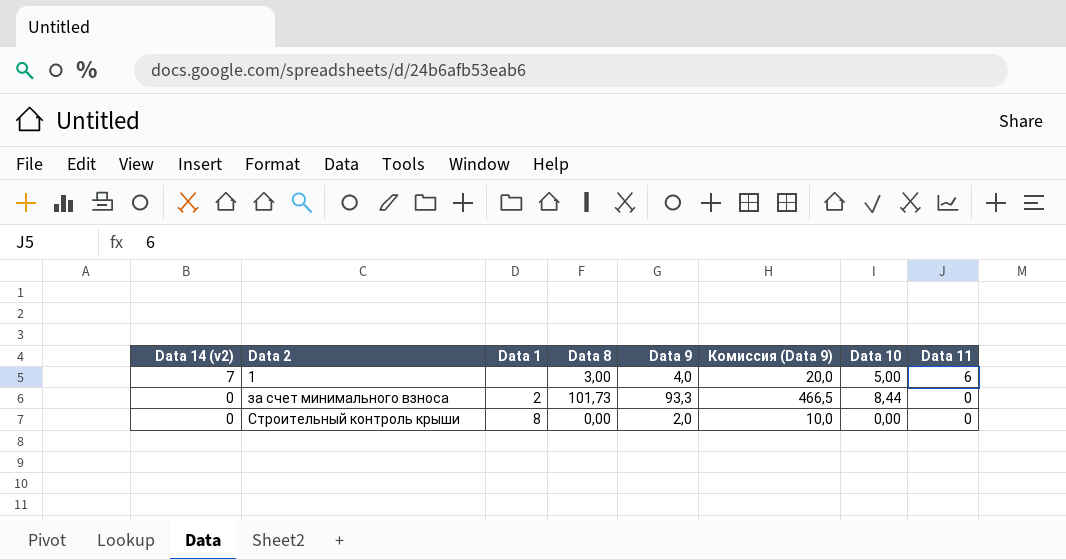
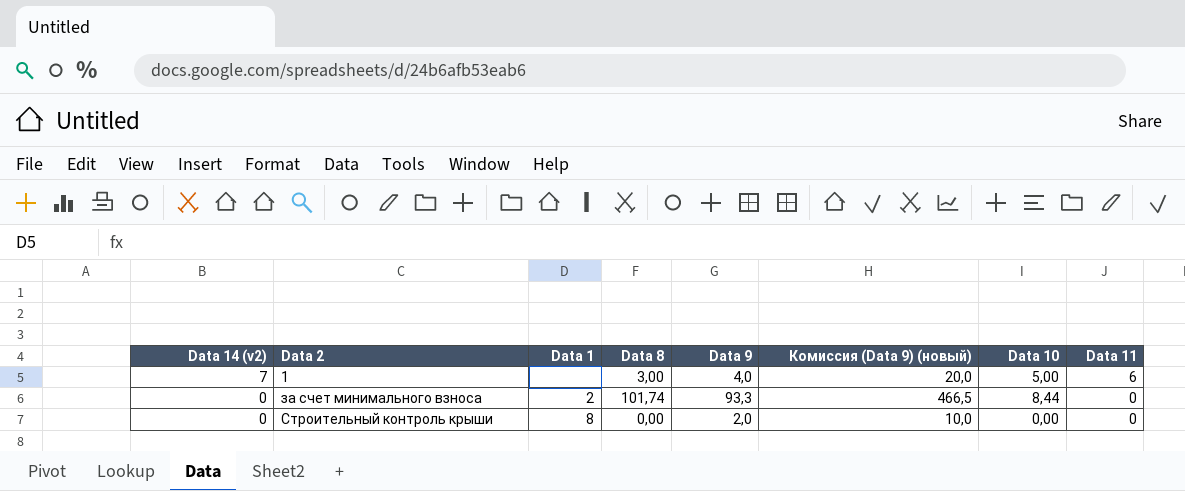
column name: Комиссия (Data 9) -> Комиссия (Data 9) (новый)
за счет минимального взноса | Data 8: 101,73 -> 101,74

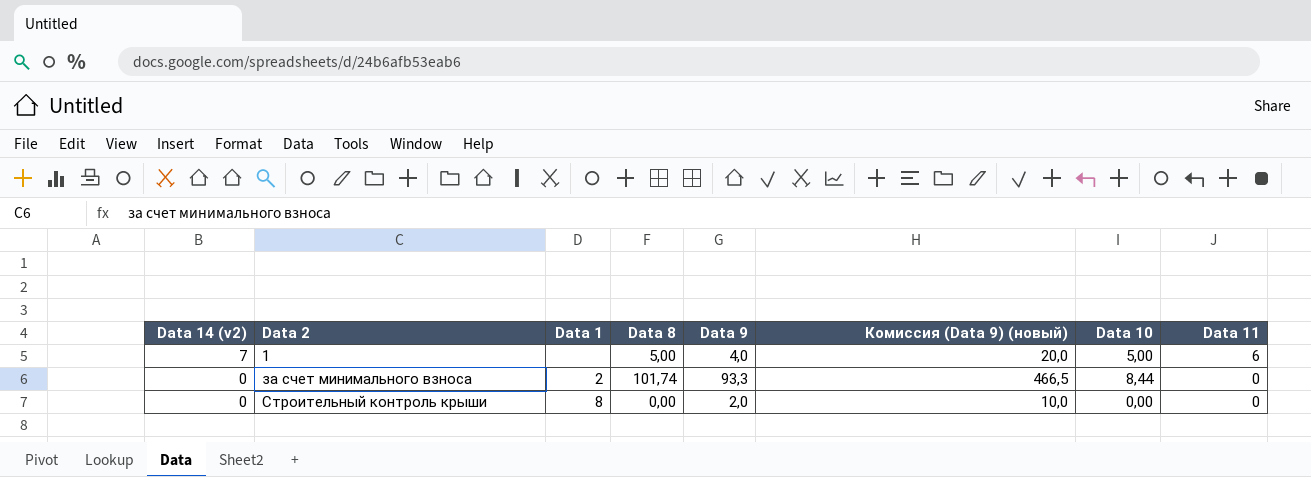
1 | Data 8: 3,00 -> 5,00

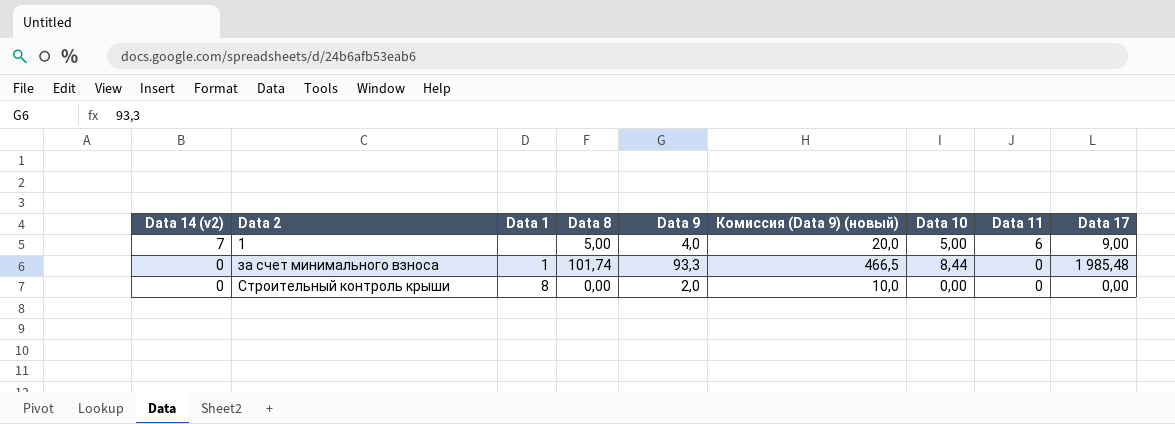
column Data 17 | position: none -> 9
за счет минимального взноса | Data 1: 2 -> 1

